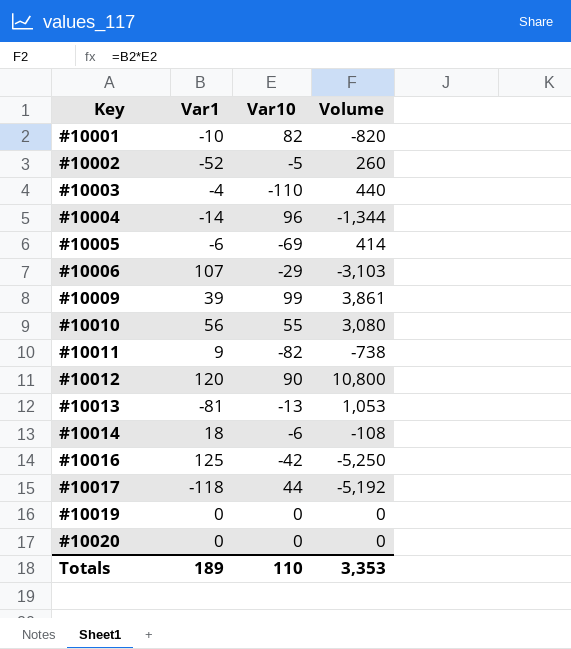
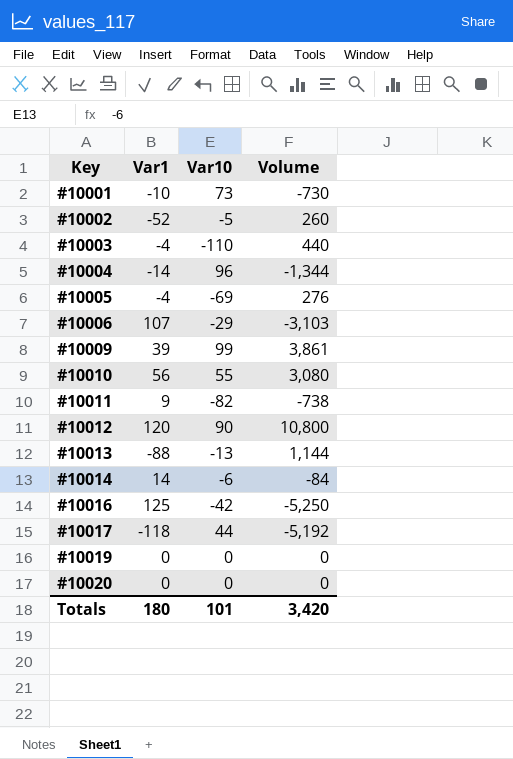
#10001 | Var10: 82 -> 73
#10001 | Volume: -820 -> -730
#10005 | Var1: -6 -> -4
#10005 | Volume: 414 -> 276
#10013 | Var1: -81 -> -88
#10013 | Volume: 1,053 -> 1,144
#10014 | Var1: 18 -> 14
#10014 | Volume: -108 -> -84
Totals | Var1: 189 -> 180
Totals | Var10: 110 -> 101
Totals | Volume: 3,353 -> 3,420

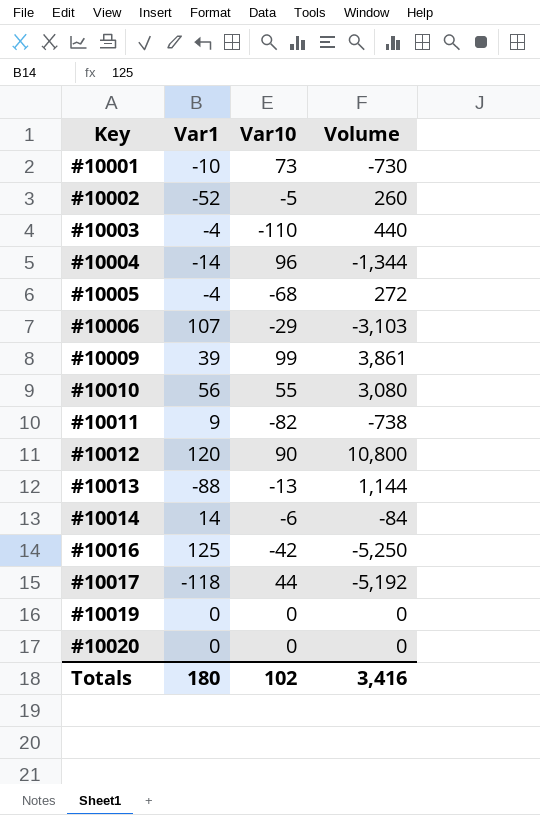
#10005 | Var10: -69 -> -68
#10005 | Volume: 276 -> 272
Totals | Var10: 101 -> 102
Totals | Volume: 3,420 -> 3,416

